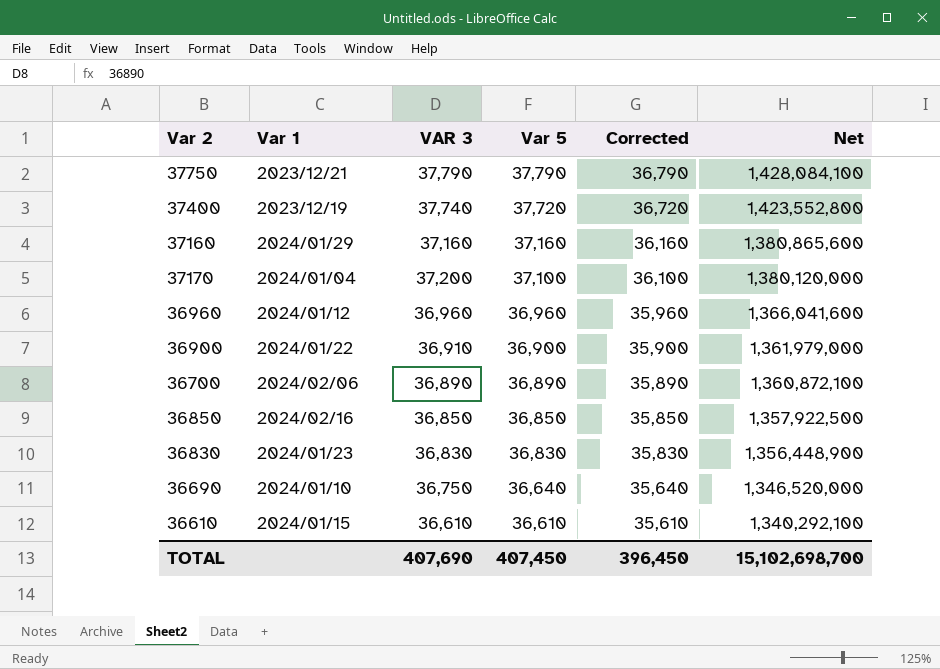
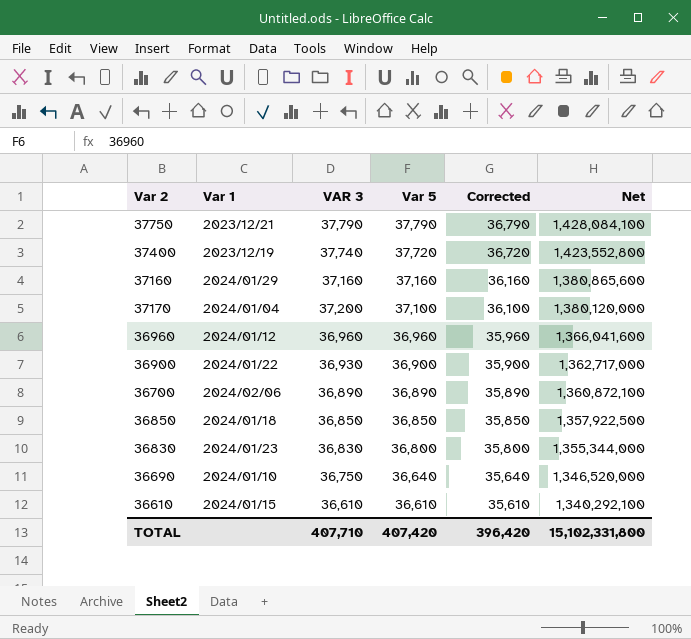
36900 | VAR 3: 36,910 -> 36,930
36900 | Net: 1,361,979,000 -> 1,362,717,000
36850 | Var 1: 2024/02/16 -> 2024/01/18
36830 | Var 5: 36,830 -> 36,800
36830 | Corrected: 35,830 -> 35,800
36830 | Net: 1,356,448,900 -> 1,355,344,000
TOTAL | VAR 3: 407,690 -> 407,710
TOTAL | Var 5: 407,450 -> 407,420
TOTAL | Corrected: 396,450 -> 396,420
TOTAL | Net: 15,102,698,700 -> 15,102,331,800

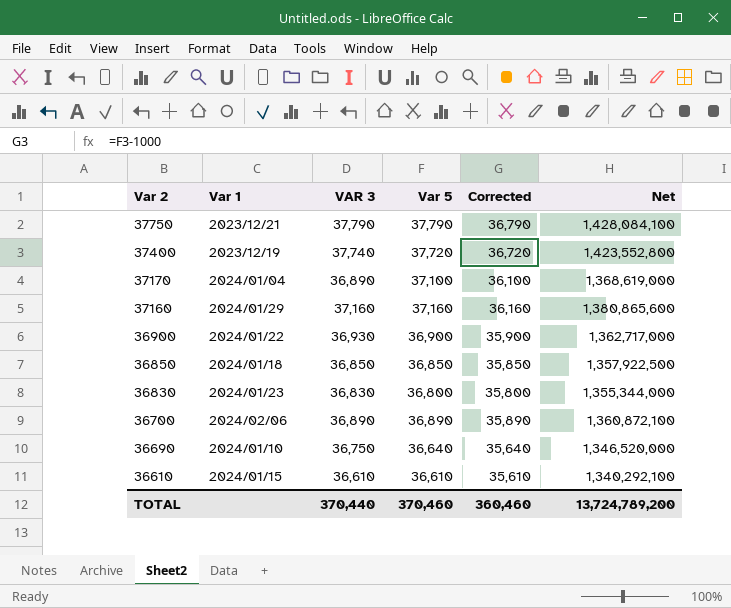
row order: Var 5 descending -> Var 2 descending
row 36960: 2024/01/12 | 36,960 | 36,960 | 35,960 | 1,366,041,600 -> none
37170 | VAR 3: 37,200 -> 36,890
37170 | Net: 1,380,120,000 -> 1,368,619,000
TOTAL | VAR 3: 407,710 -> 370,440
TOTAL | Var 5: 407,420 -> 370,460
TOTAL | Corrected: 396,420 -> 360,460
TOTAL | Net: 15,102,331,800 -> 13,724,789,200

